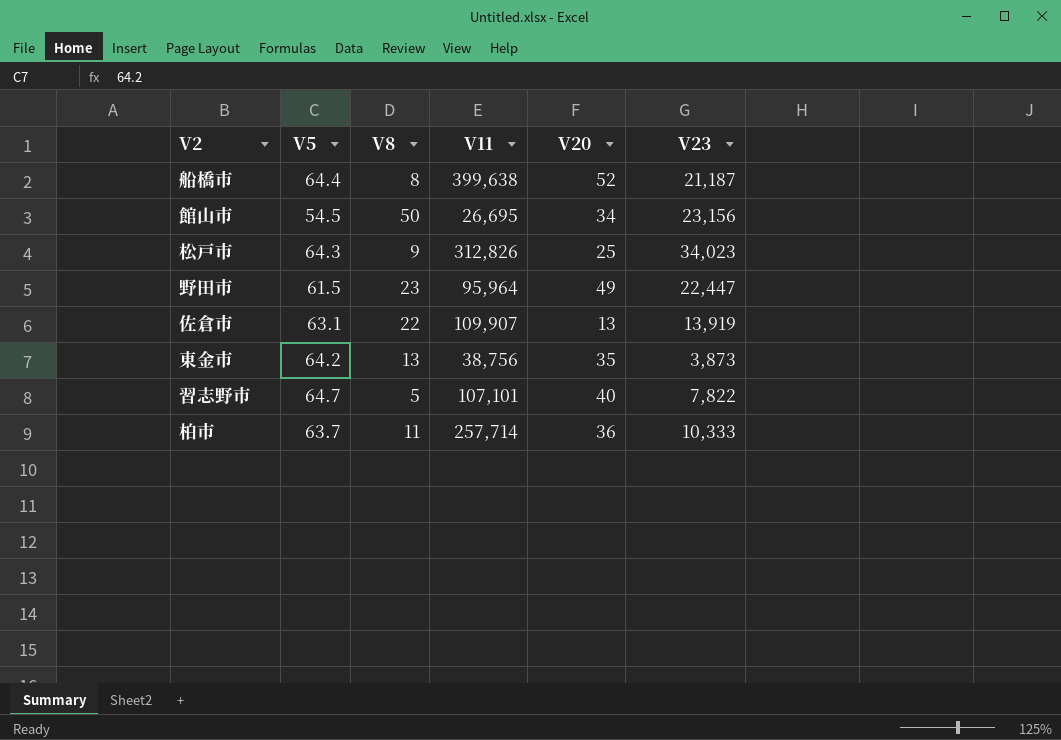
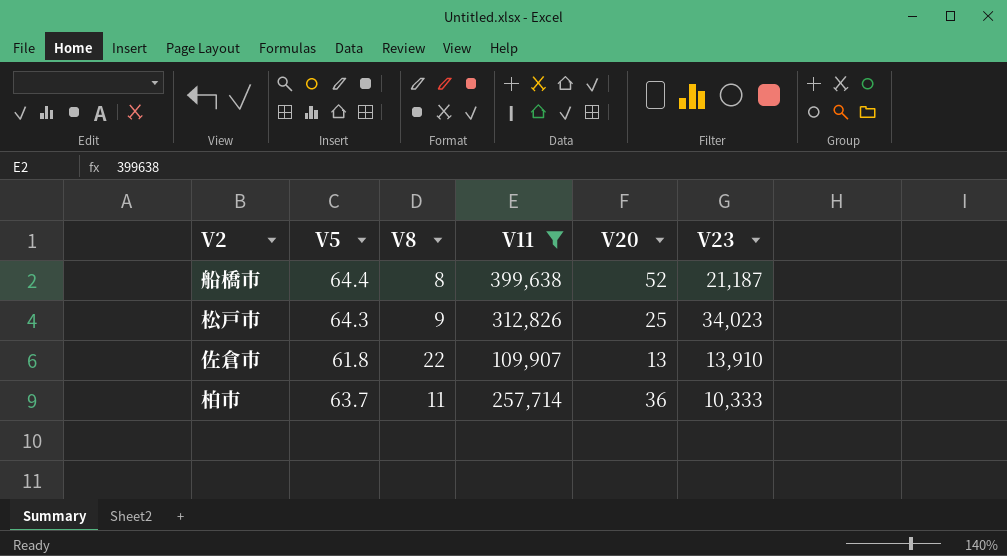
filter: none -> V11 >= 109,907
佐倉市 | V5: 63.1 -> 61.8
佐倉市 | V23: 13,919 -> 13,910

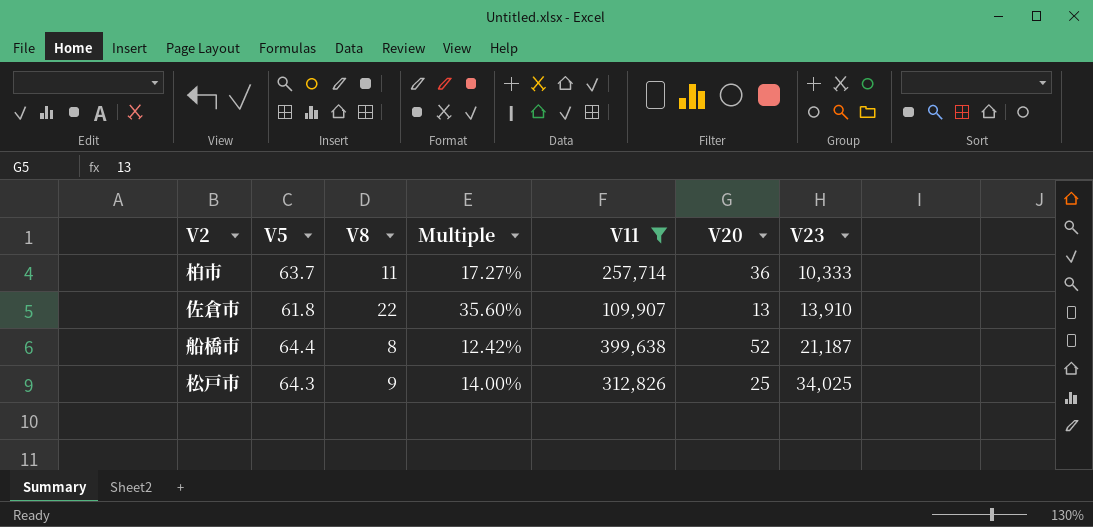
row order: none -> V23 ascending
column Multiple | formula: none -> [V8] / [V5]
松戸市 | V23: 34,023 -> 34,025

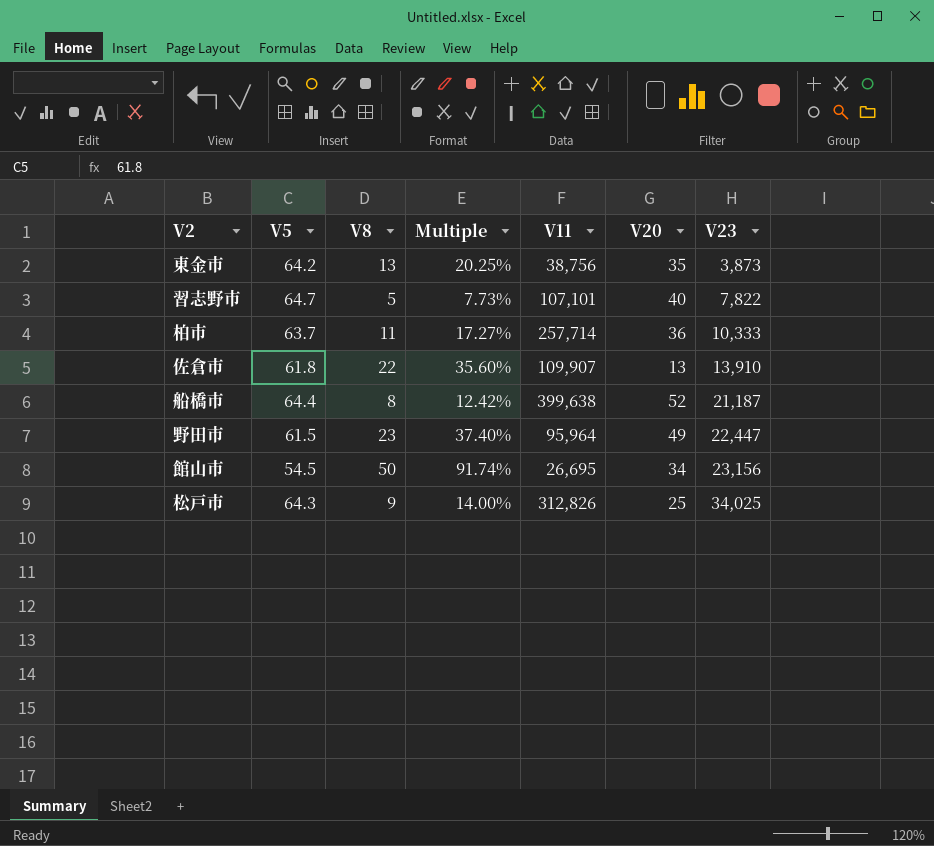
filter: V11 >= 109,907 -> none

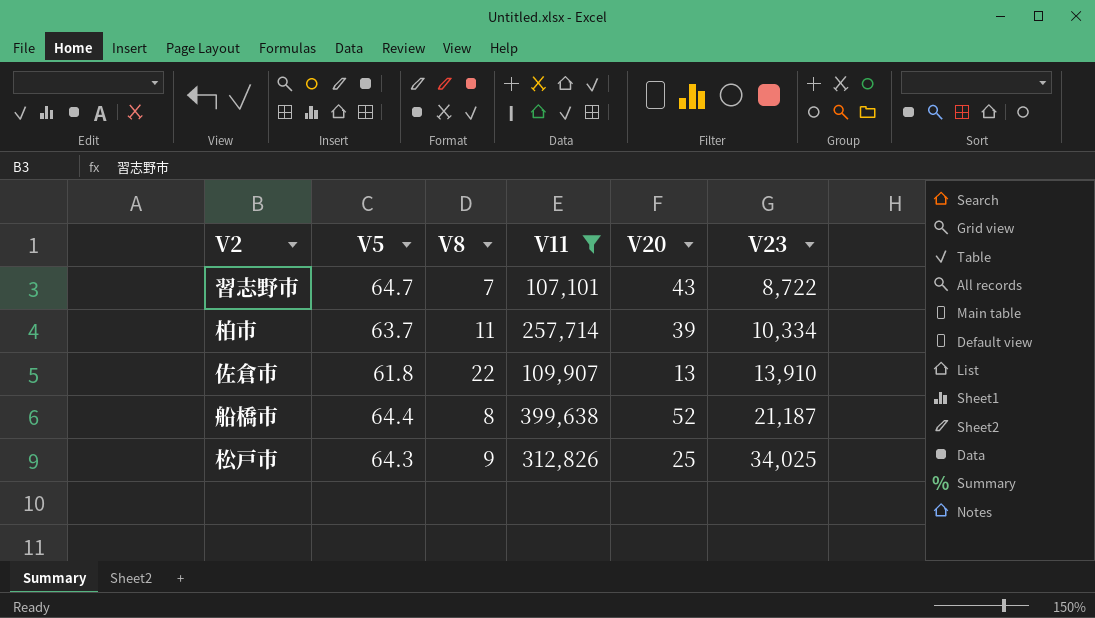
filter: none -> V11 >= 107,101
column Multiple | formula: [V8] / [V5] -> none
習志野市 | V8: 5 -> 7
習志野市 | V20: 40 -> 43
習志野市 | V23: 7,822 -> 8,722
柏市 | V20: 36 -> 39
柏市 | V23: 10,333 -> 10,334

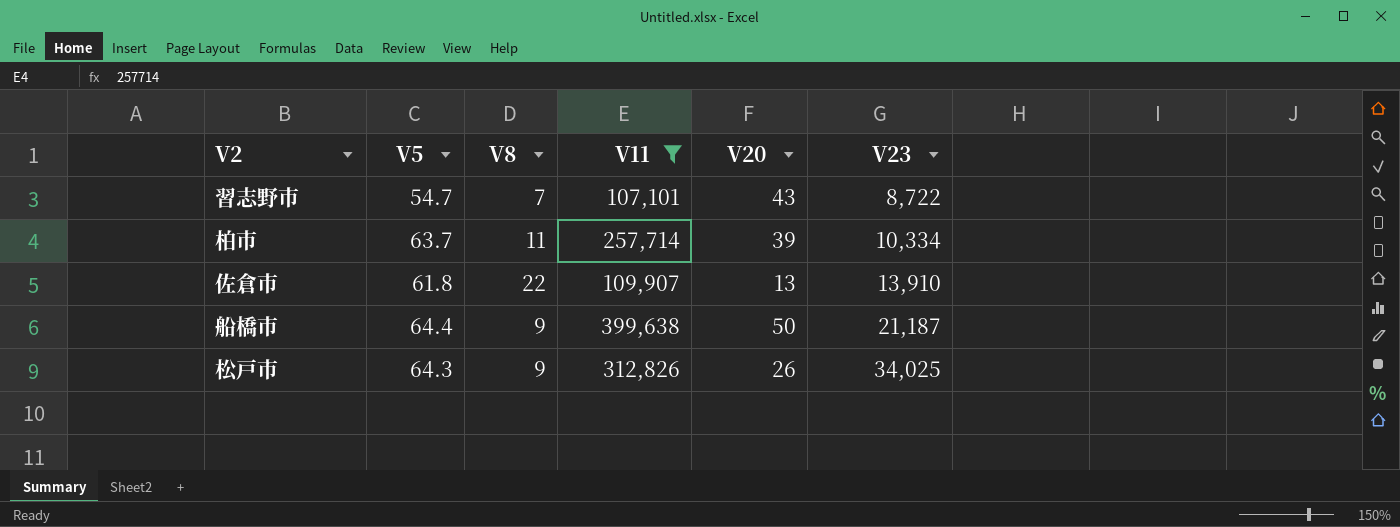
習志野市 | V5: 64.7 -> 54.7
船橋市 | V8: 8 -> 9
船橋市 | V20: 52 -> 50
松戸市 | V20: 25 -> 26

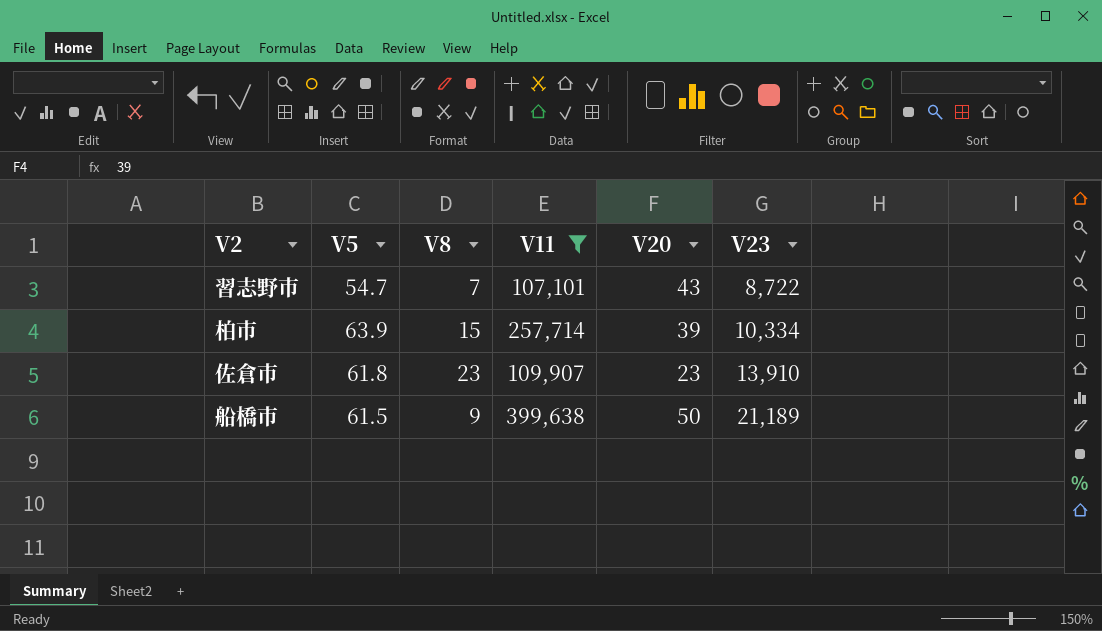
row 松戸市: 64.3 | 9 | 312,826 | 26 | 34,025 -> none
柏市 | V5: 63.7 -> 63.9
柏市 | V8: 11 -> 15
佐倉市 | V8: 22 -> 23
佐倉市 | V20: 13 -> 23
船橋市 | V5: 64.4 -> 61.5
船橋市 | V23: 21,187 -> 21,189

